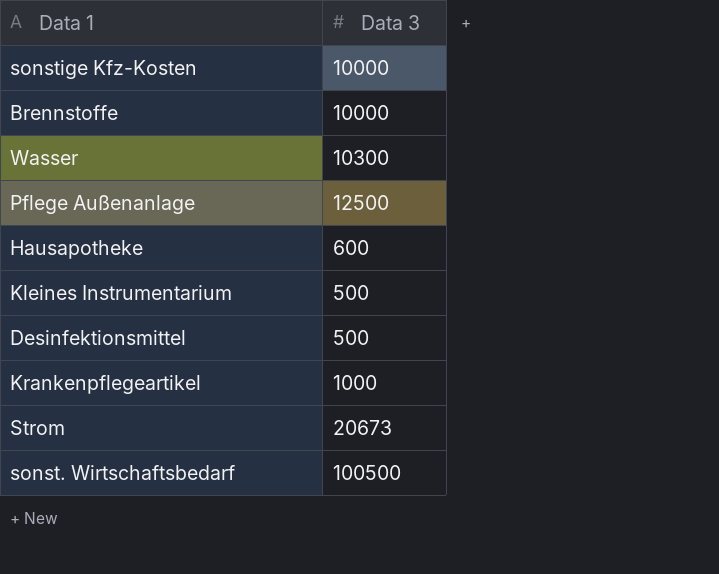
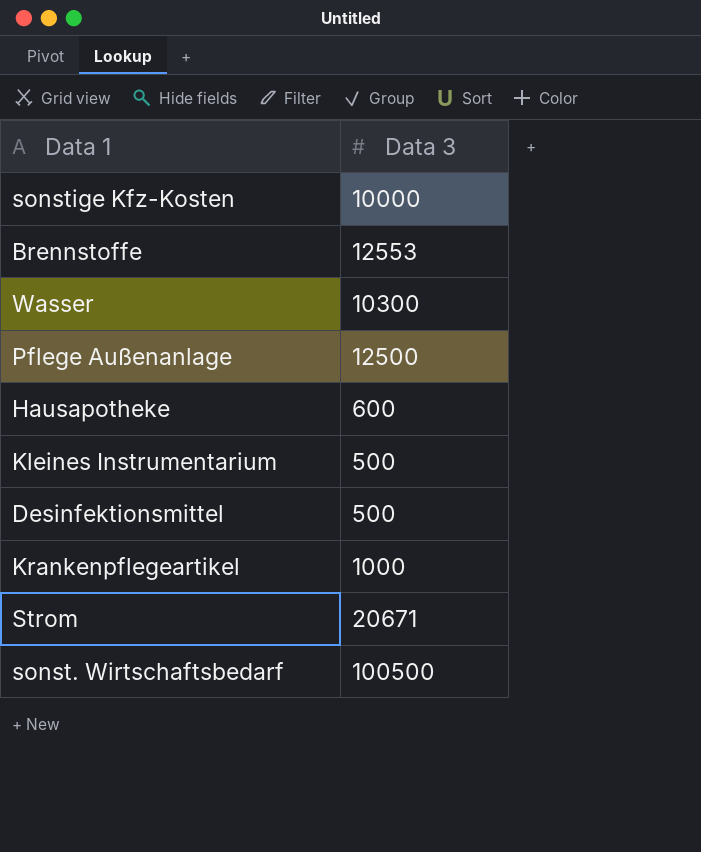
Brennstoffe | Data 3: 10000 -> 12553
Strom | Data 3: 20673 -> 20671

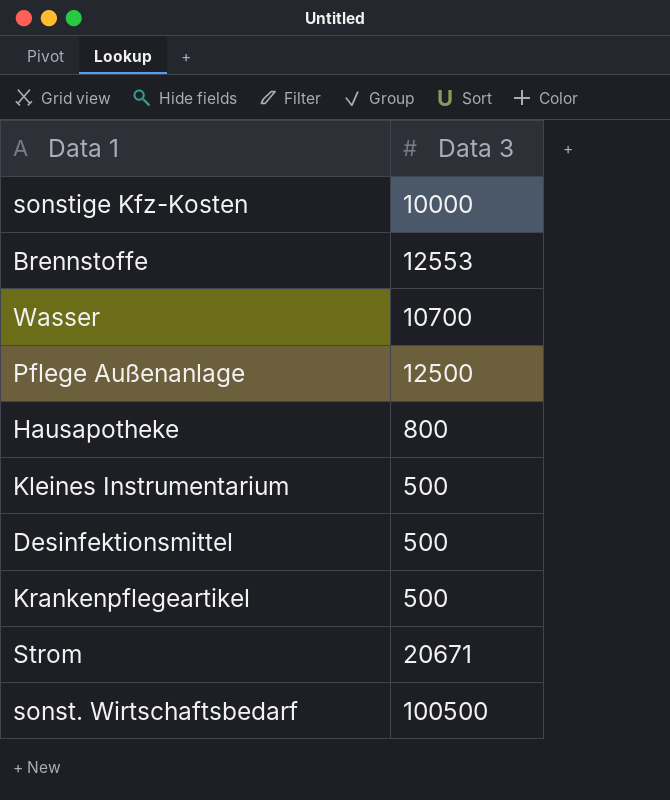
Wasser | Data 3: 10300 -> 10700
Hausapotheke | Data 3: 600 -> 800
Krankenpflegeartikel | Data 3: 1000 -> 500

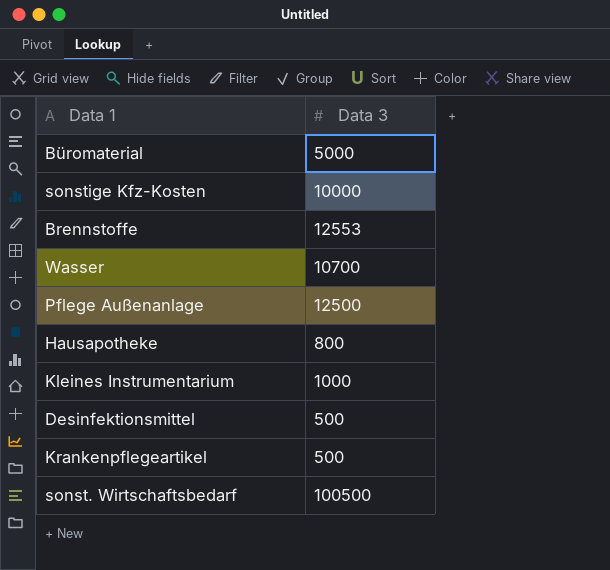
row Strom: 20671 -> none
row Büromaterial: none -> 5000
Kleines Instrumentarium | Data 3: 500 -> 1000

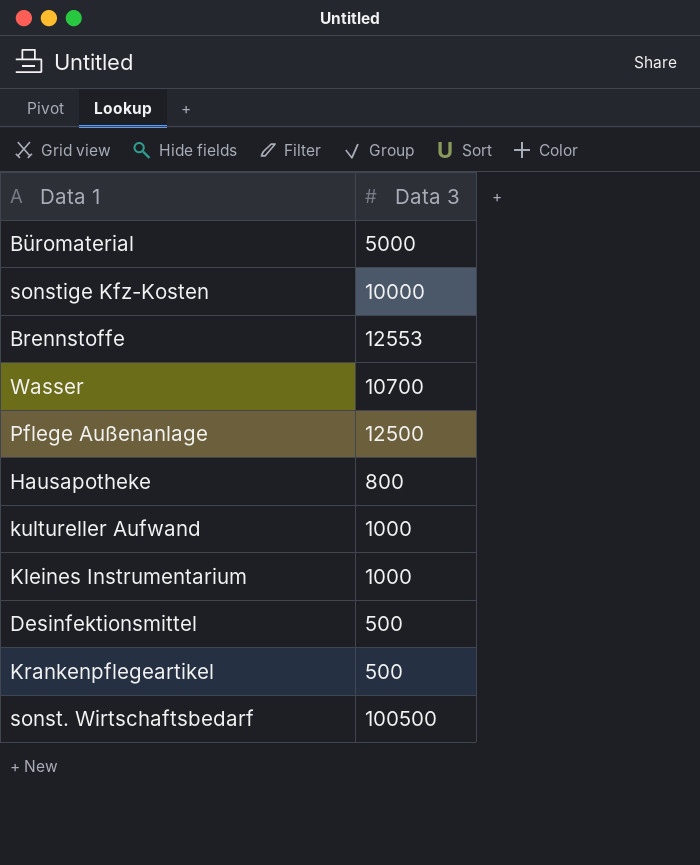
row kultureller Aufwand: none -> 1000

